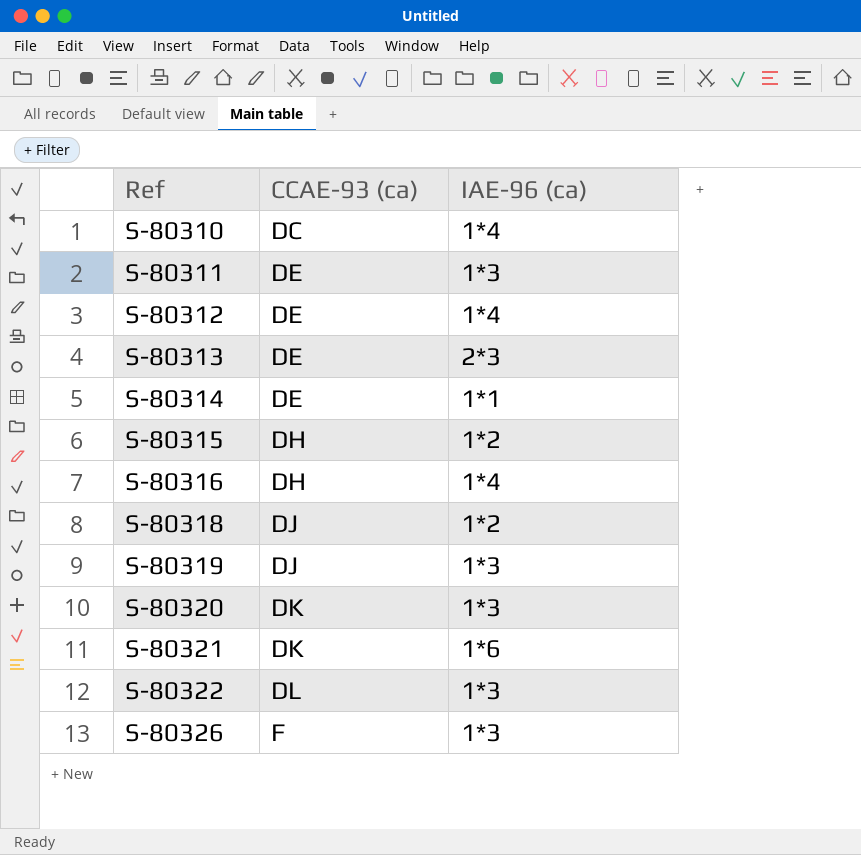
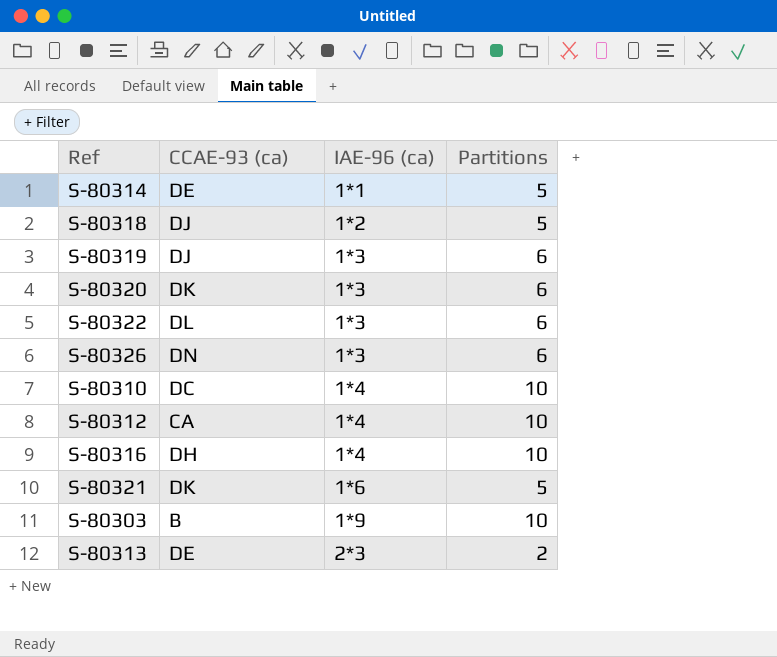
row order: Ref ascending -> IAE-96 (ca) ascending
column Partitions | position: none -> 4
row S-80311: DE | 1*3 -> none
row S-80315: DH | 1*2 -> none
S-80326 | CCAE-93 (ca): F -> DN
S-80312 | CCAE-93 (ca): DE -> CA
row S-80303: none -> B | 1*9 | 10

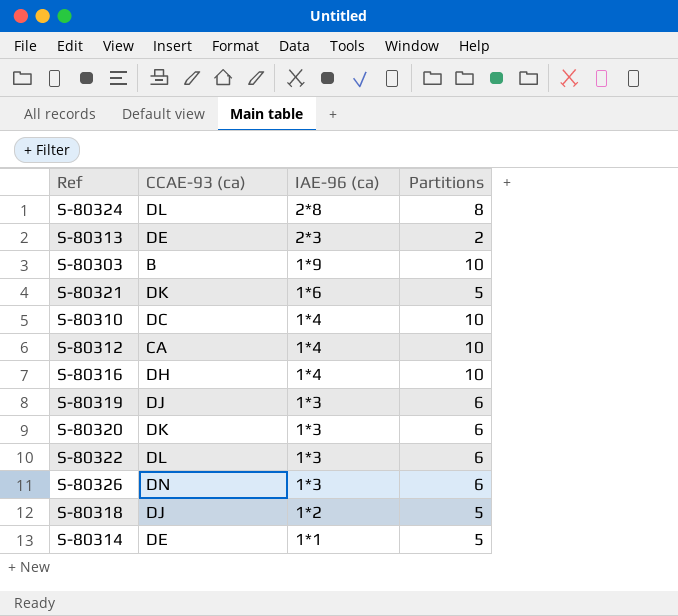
row order: IAE-96 (ca) ascending -> IAE-96 (ca) descending
row S-80324: none -> DL | 2*8 | 8

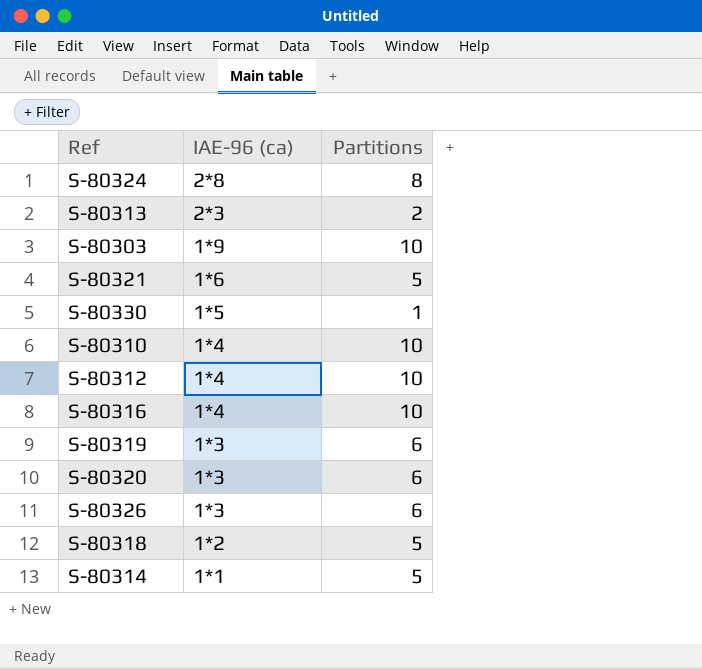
column CCAE-93 (ca) | position: 2 -> none
row S-80322: DL | 1*3 | 6 -> none
row S-80330: none -> 1*5 | 1

